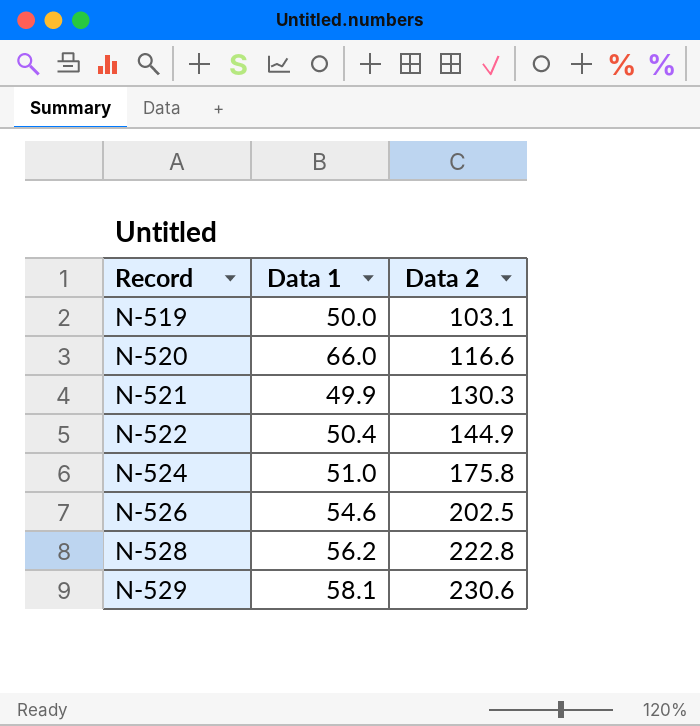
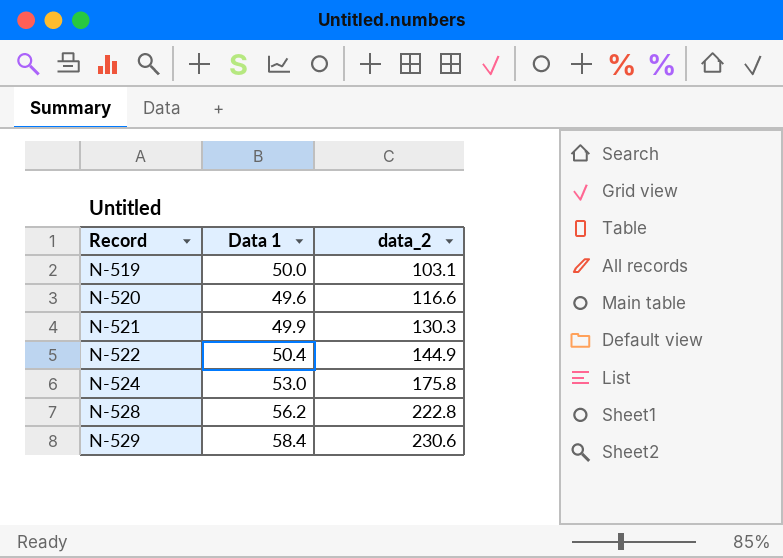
column name: Data 2 -> data_2
row N-526: 54.6 | 202.5 -> none
N-520 | Data 1: 66.0 -> 49.6
N-524 | Data 1: 51.0 -> 53.0
N-529 | Data 1: 58.1 -> 58.4

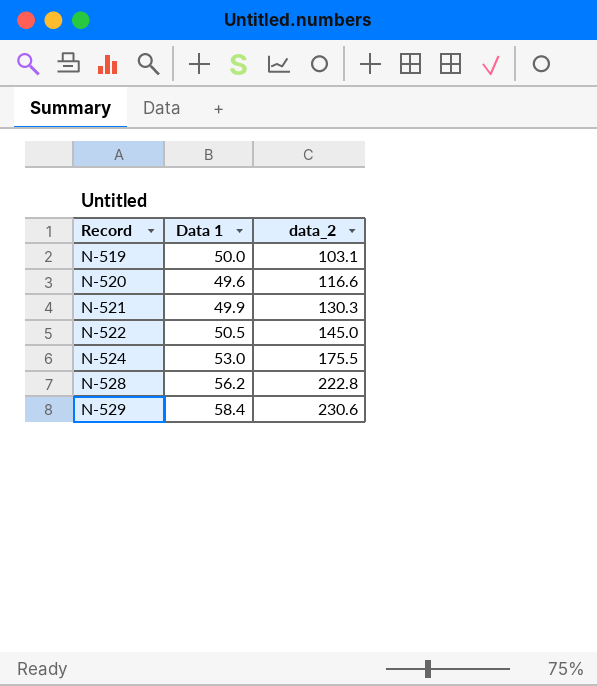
N-522 | Data 1: 50.4 -> 50.5
N-522 | data_2: 144.9 -> 145.0
N-524 | data_2: 175.8 -> 175.5

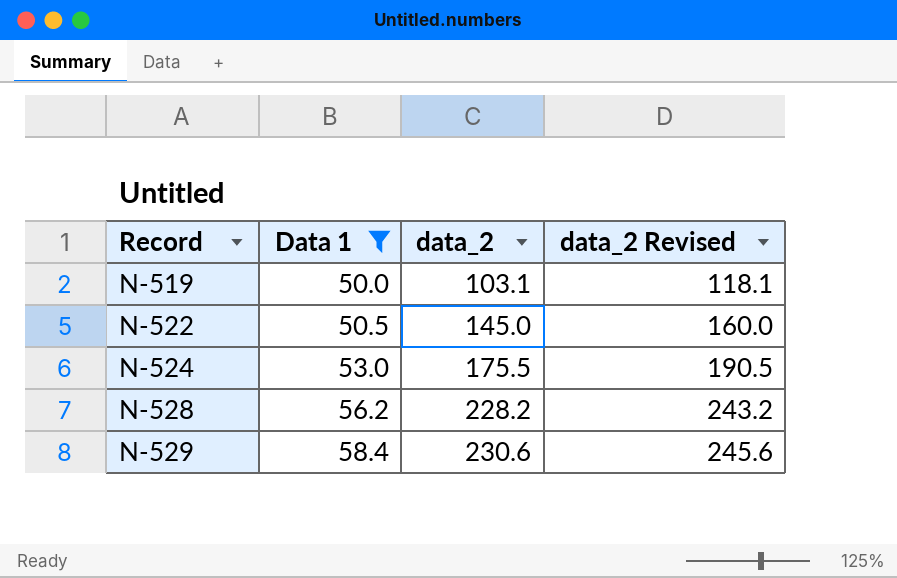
filter: none -> Data 1 >= 50.0
column data_2 Revised | formula: none -> [data_2] + 15
N-528 | data_2: 222.8 -> 228.2

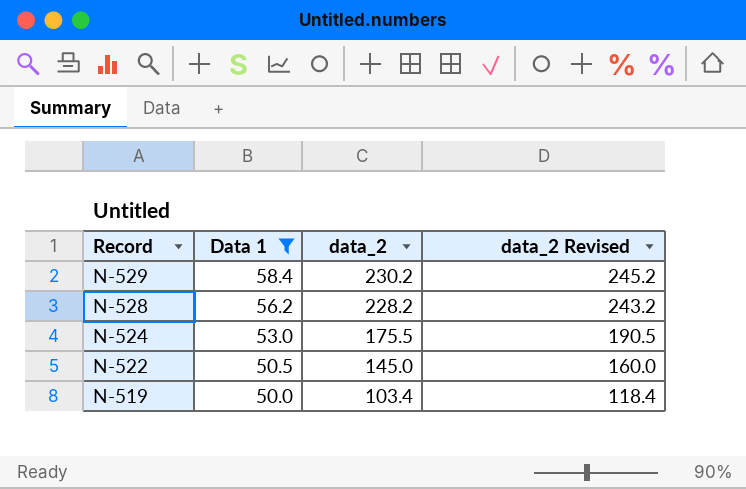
row order: Record ascending -> Record descending
N-529 | data_2: 230.6 -> 230.2
N-529 | data_2 Revised: 245.6 -> 245.2
N-519 | data_2: 103.1 -> 103.4
N-519 | data_2 Revised: 118.1 -> 118.4

